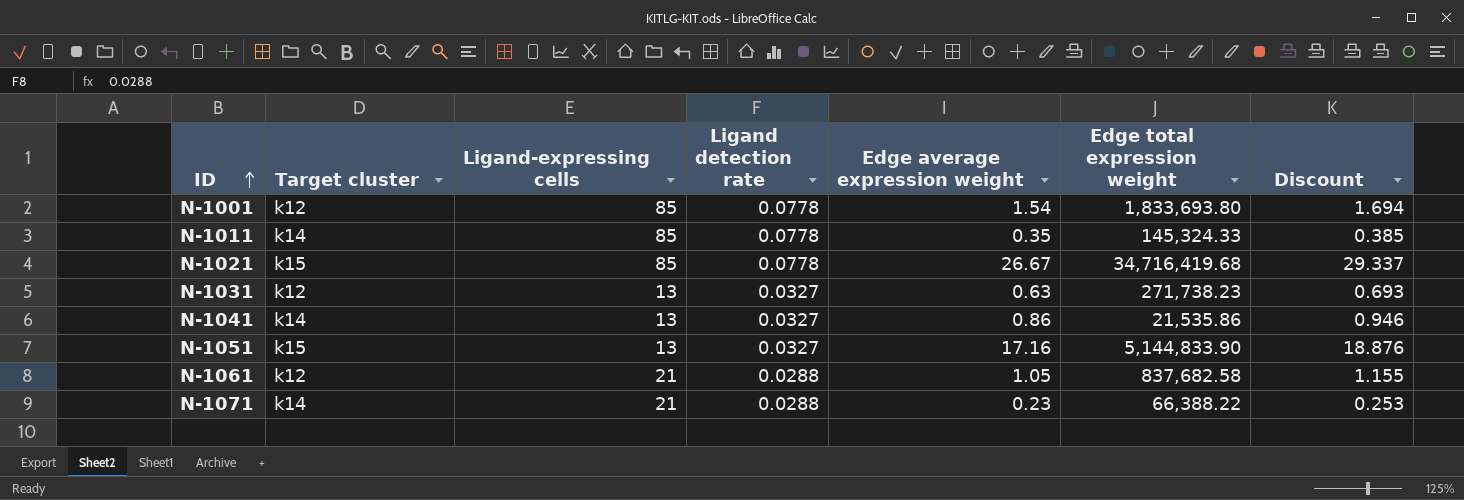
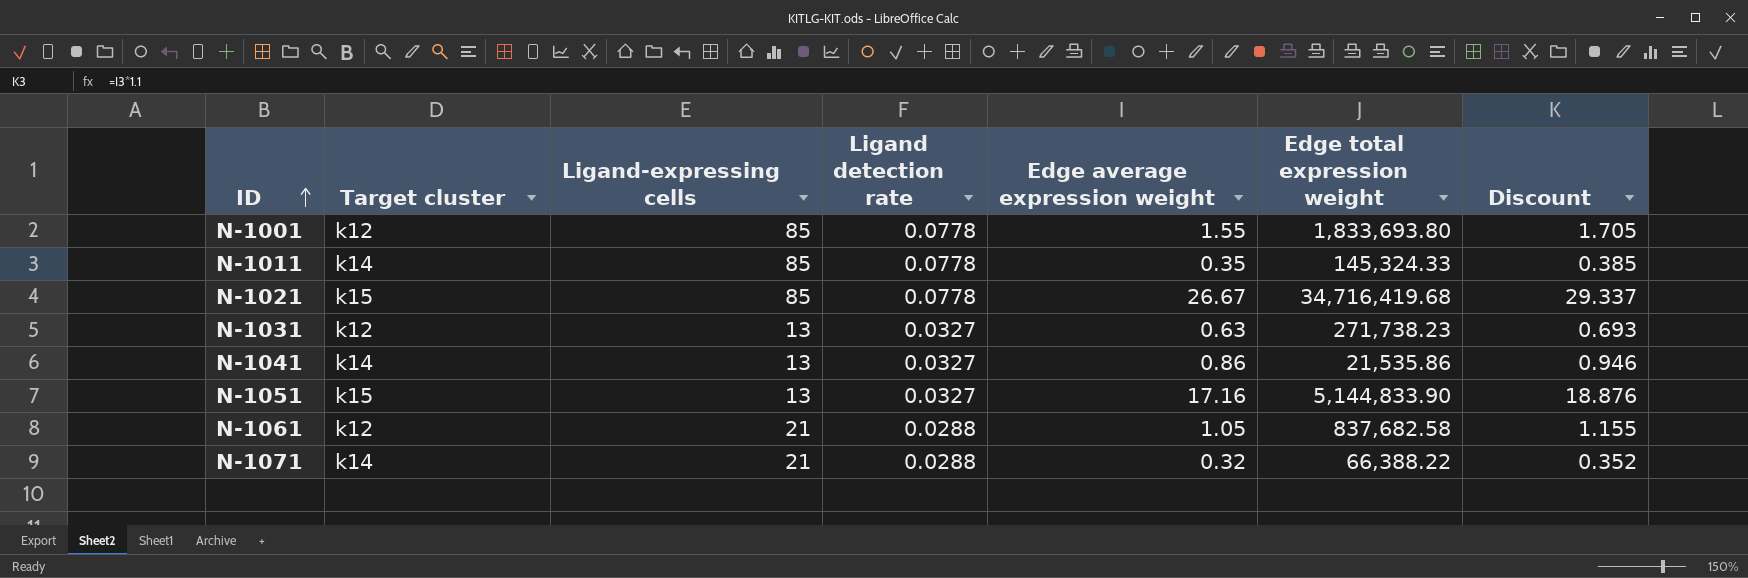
N-1001 | Edge average expression weight: 1.54 -> 1.55
N-1001 | Discount: 1.694 -> 1.705
N-1071 | Edge average expression weight: 0.23 -> 0.32
N-1071 | Discount: 0.253 -> 0.352

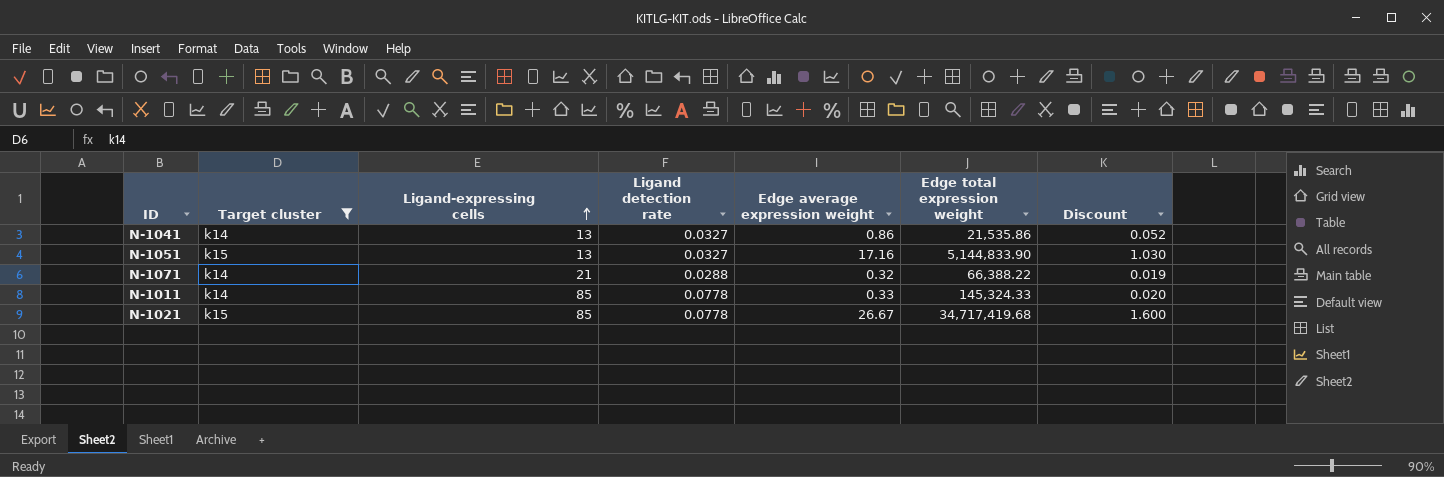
filter: none -> Target cluster != k12
row order: ID ascending -> Ligand-expressing cells ascending
column Discount | formula: [Edge average expression weight] * 1.1 -> [Edge average expression weight] * 0.06
N-1011 | Edge average expression weight: 0.35 -> 0.33
N-1021 | Edge total expression weight: 34,716,419.68 -> 34,717,419.68

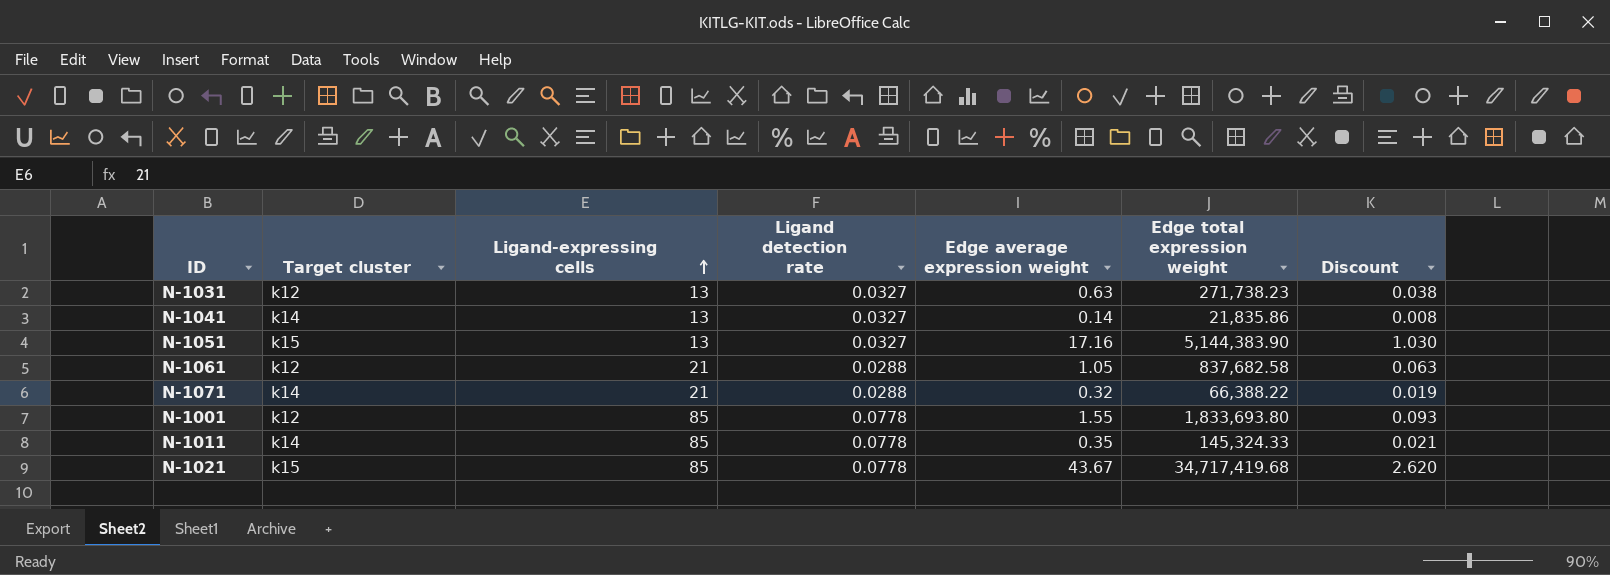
filter: Target cluster != k12 -> none
N-1041 | Edge average expression weight: 0.86 -> 0.14
N-1041 | Edge total expression weight: 21,535.86 -> 21,835.86
N-1041 | Discount: 0.052 -> 0.008
N-1051 | Edge total expression weight: 5,144,833.90 -> 5,144,383.90
N-1011 | Edge average expression weight: 0.33 -> 0.35
N-1011 | Discount: 0.020 -> 0.021
N-1021 | Edge average expression weight: 26.67 -> 43.67
N-1021 | Discount: 1.600 -> 2.620

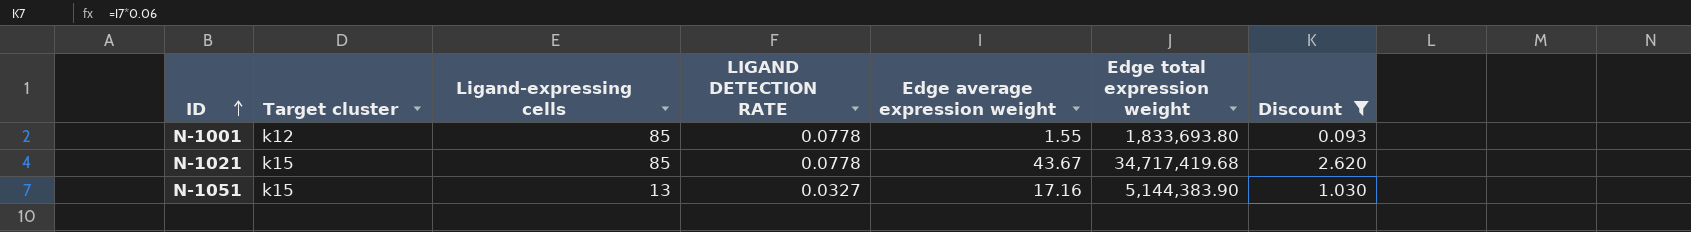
filter: none -> Discount >= 0.093
row order: Ligand-expressing cells ascending -> ID ascending
column name: Ligand detection rate -> LIGAND DETECTION RATE

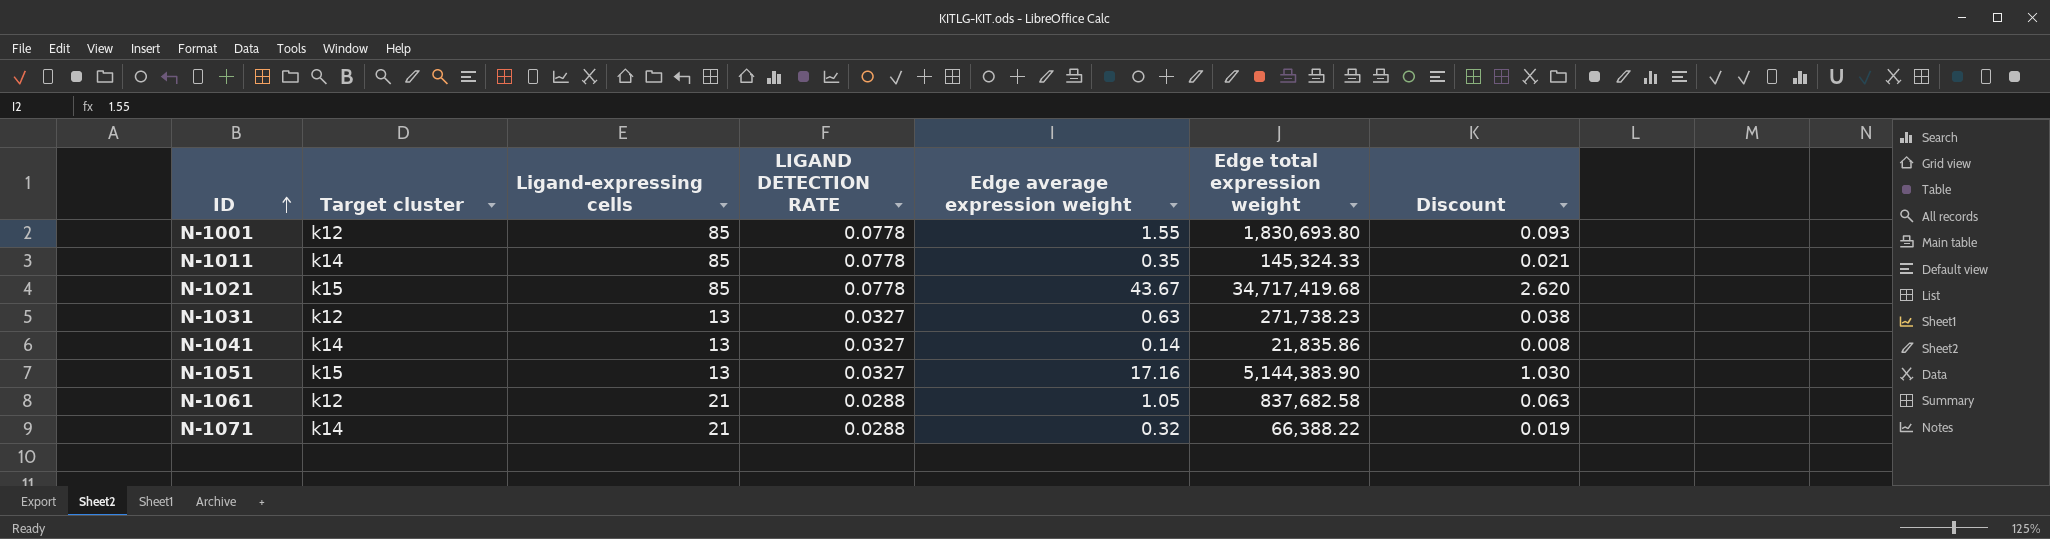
filter: Discount >= 0.093 -> none
N-1001 | Edge total expression weight: 1,833,693.80 -> 1,830,693.80

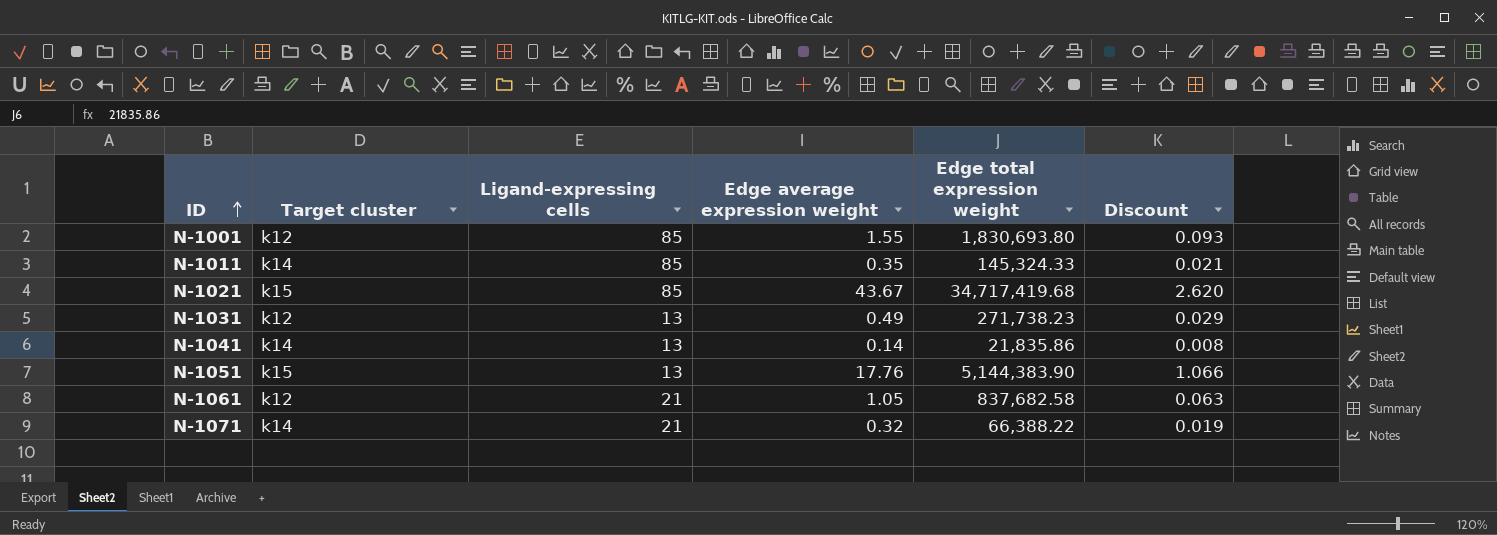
column LIGAND DETECTION RATE | position: 4 -> none
N-1031 | Edge average expression weight: 0.63 -> 0.49
N-1031 | Discount: 0.038 -> 0.029
N-1051 | Edge average expression weight: 17.16 -> 17.76
N-1051 | Discount: 1.030 -> 1.066

